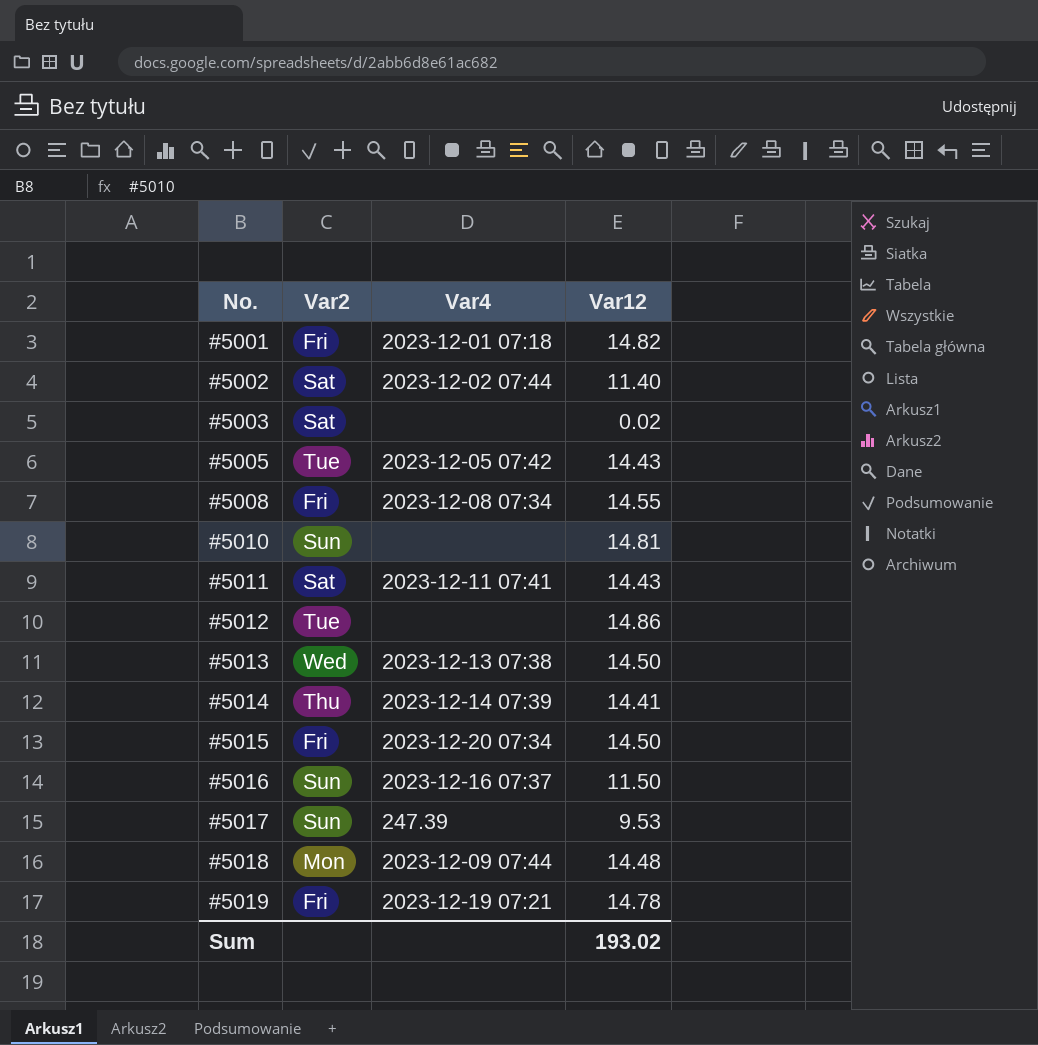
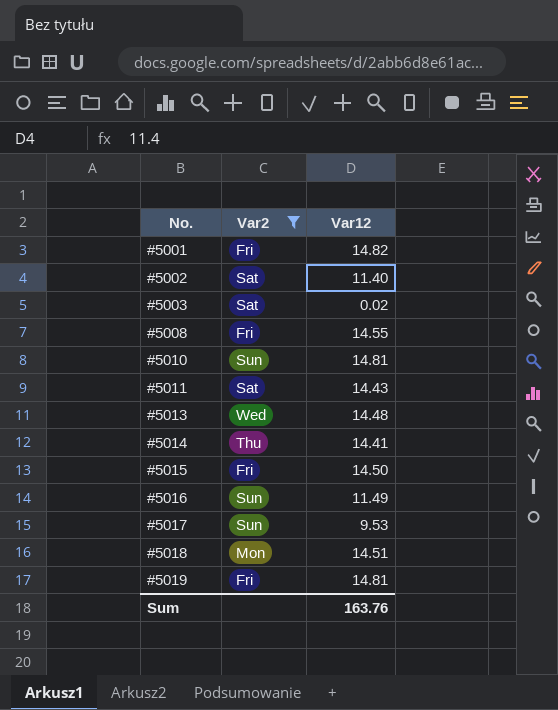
filter: none -> Var2 != Tue
column Var4 | position: 3 -> none
#5013 | Var12: 14.50 -> 14.48
#5016 | Var12: 11.50 -> 11.49
#5018 | Var12: 14.48 -> 14.51
#5019 | Var12: 14.78 -> 14.81
Sum | Var12: 193.02 -> 163.76

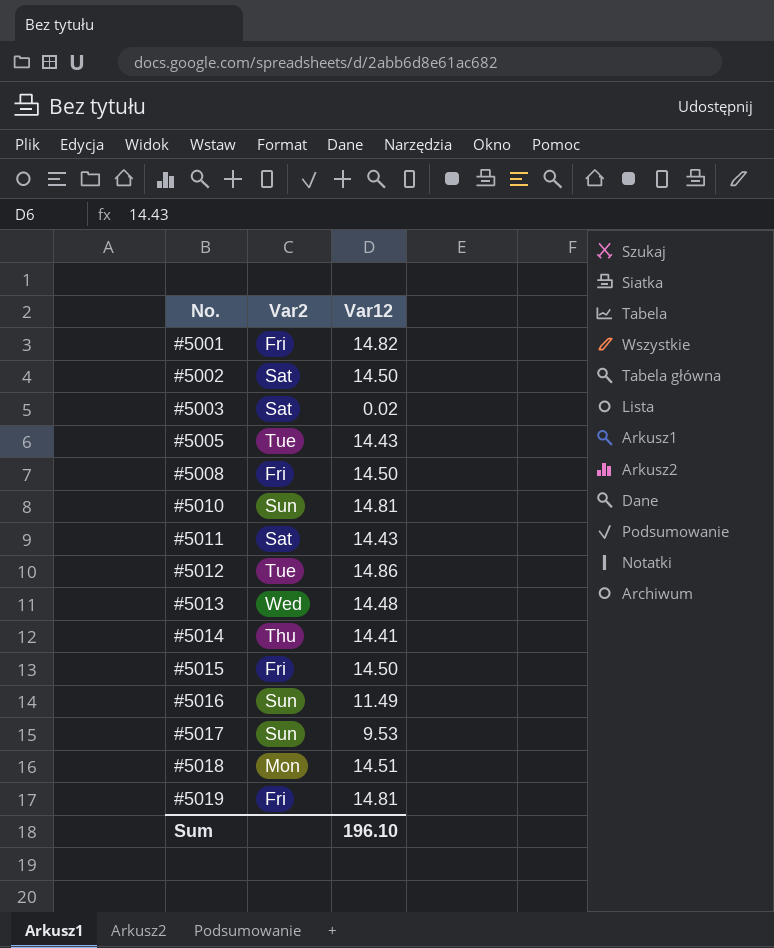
filter: Var2 != Tue -> none
#5002 | Var12: 11.40 -> 14.50
#5008 | Var12: 14.55 -> 14.50
Sum | Var12: 163.76 -> 196.10

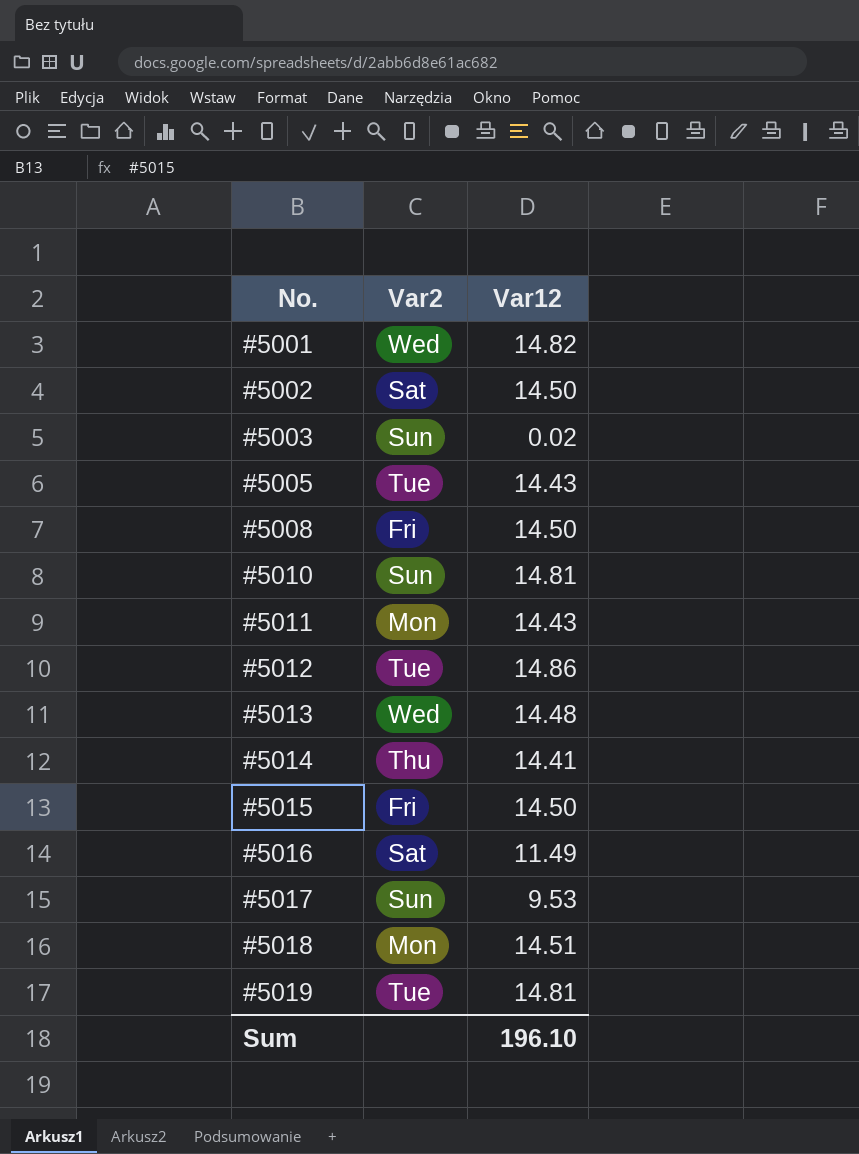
#5001 | Var2: Fri -> Wed
#5003 | Var2: Sat -> Sun
#5011 | Var2: Sat -> Mon
#5016 | Var2: Sun -> Sat
#5019 | Var2: Fri -> Tue

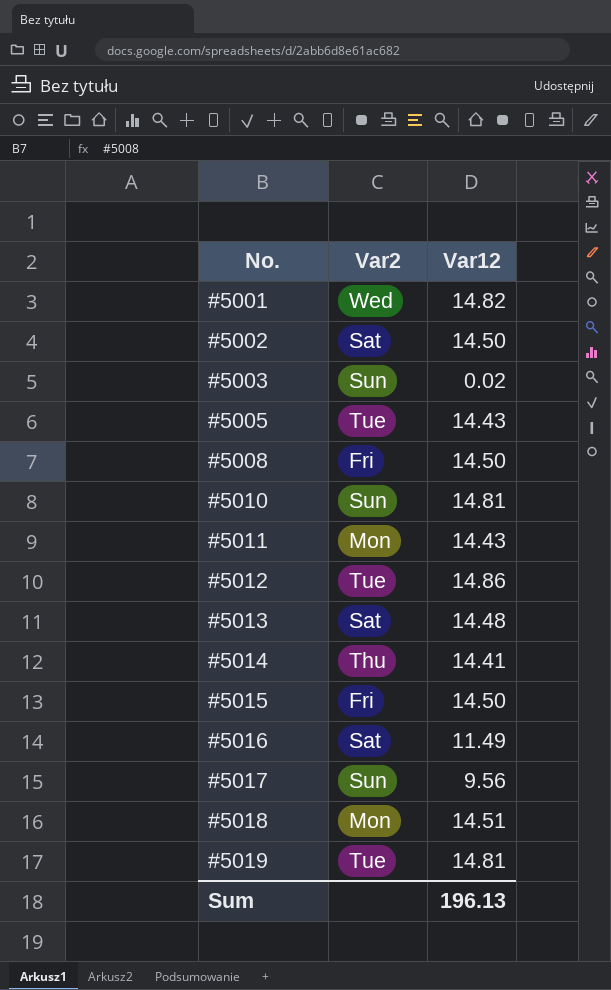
#5013 | Var2: Wed -> Sat
#5017 | Var12: 9.53 -> 9.56
Sum | Var12: 196.10 -> 196.13

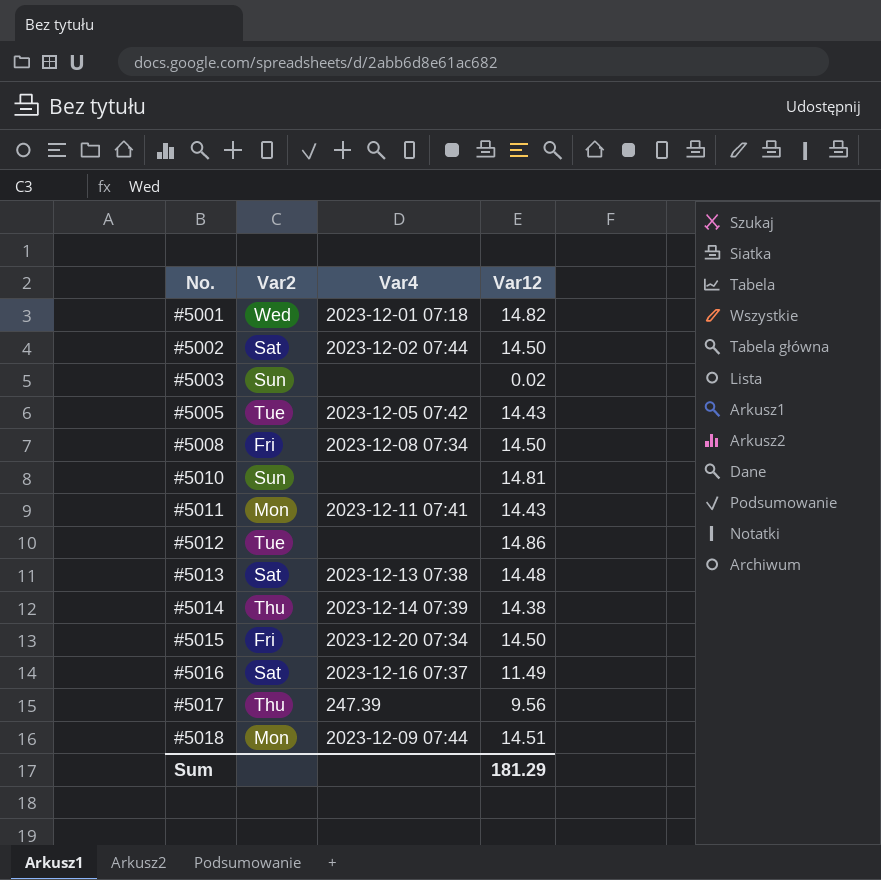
column Var4 | position: none -> 3
row #5019: Tue | 14.81 -> none
#5014 | Var12: 14.41 -> 14.38
#5017 | Var2: Sun -> Thu
Sum | Var12: 196.13 -> 181.29

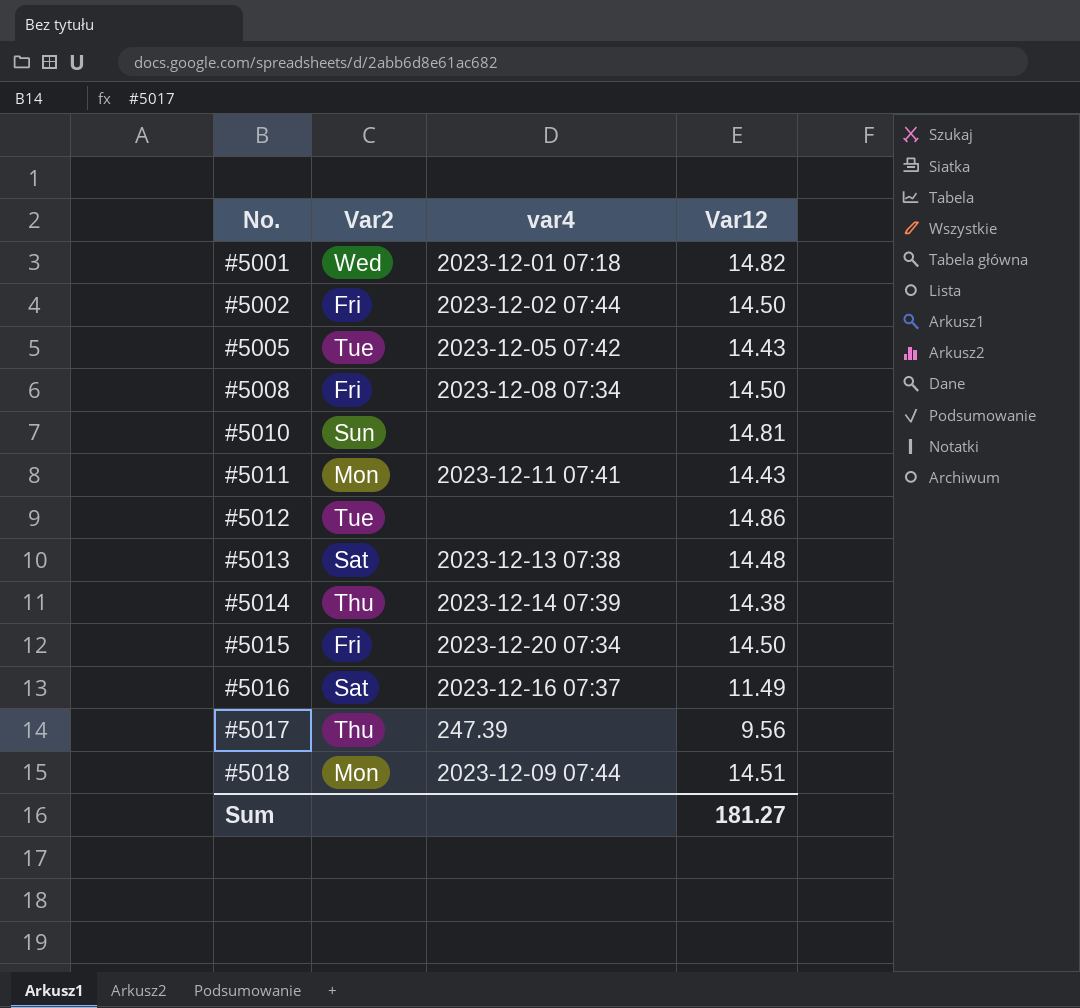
column name: Var4 -> var4
row #5003: Sun | none | 0.02 -> none
#5002 | Var2: Sat -> Fri
Sum | Var12: 181.29 -> 181.27

